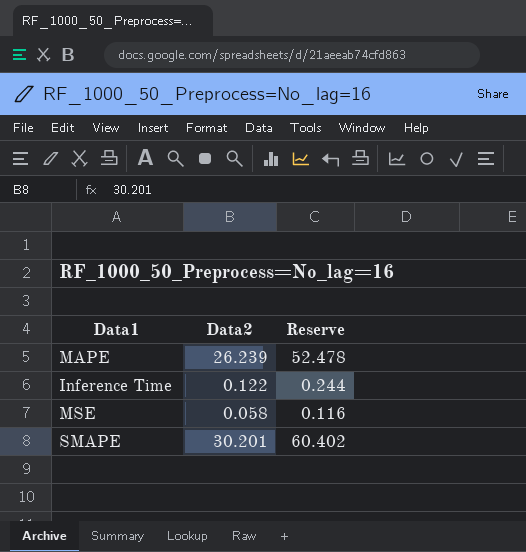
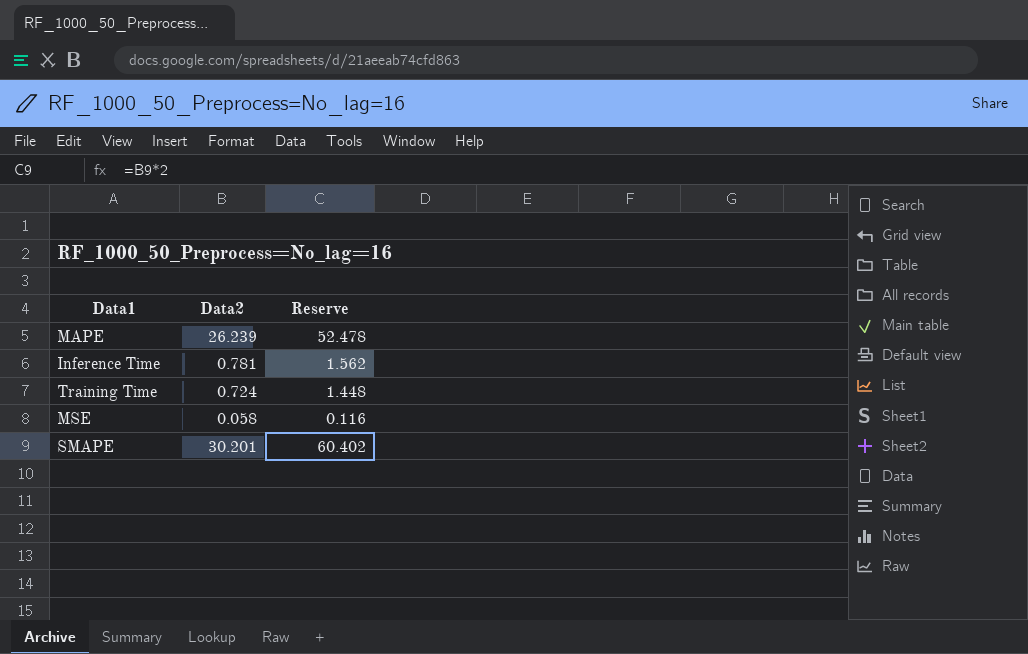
Inference Time | Data2: 0.122 -> 0.781
Inference Time | Reserve: 0.244 -> 1.562
row Training Time: none -> 0.724 | 1.448

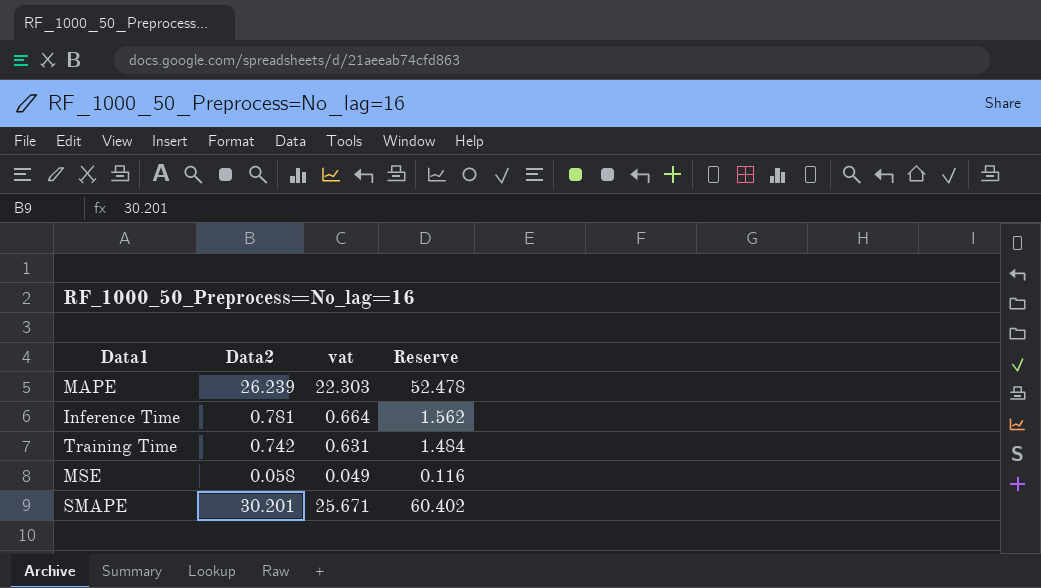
column vat | formula: none -> [Data2] * 0.85
Training Time | Data2: 0.724 -> 0.742
Training Time | Reserve: 1.448 -> 1.484

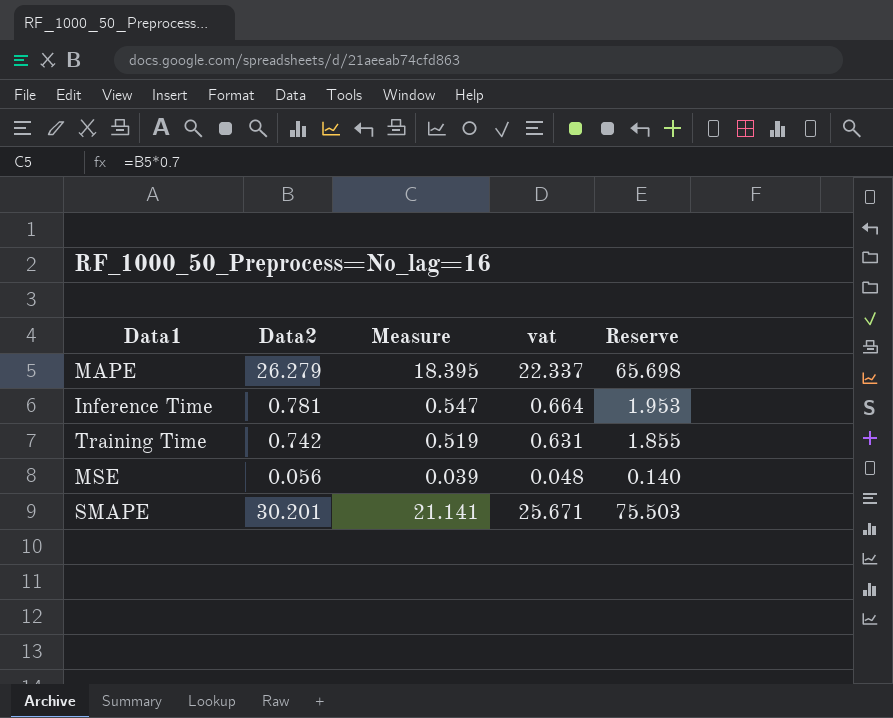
column Measure | formula: none -> [Data2] * 0.7
column Reserve | formula: [Data2] * 2 -> [Data2] * 2.5
MAPE | Data2: 26.239 -> 26.279
MAPE | vat: 22.303 -> 22.337
MSE | Data2: 0.058 -> 0.056
MSE | vat: 0.049 -> 0.048

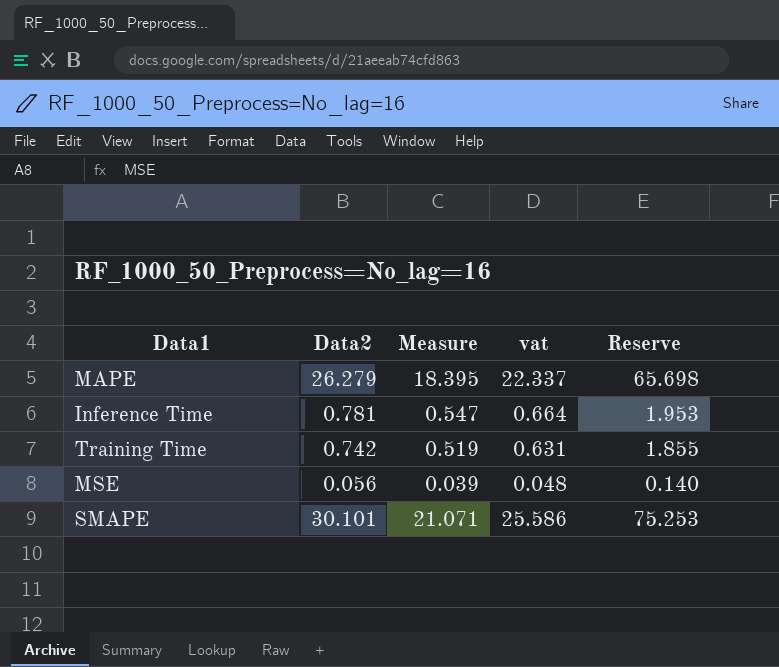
SMAPE | Data2: 30.201 -> 30.101
SMAPE | Measure: 21.141 -> 21.071
SMAPE | vat: 25.671 -> 25.586
SMAPE | Reserve: 75.503 -> 75.253

